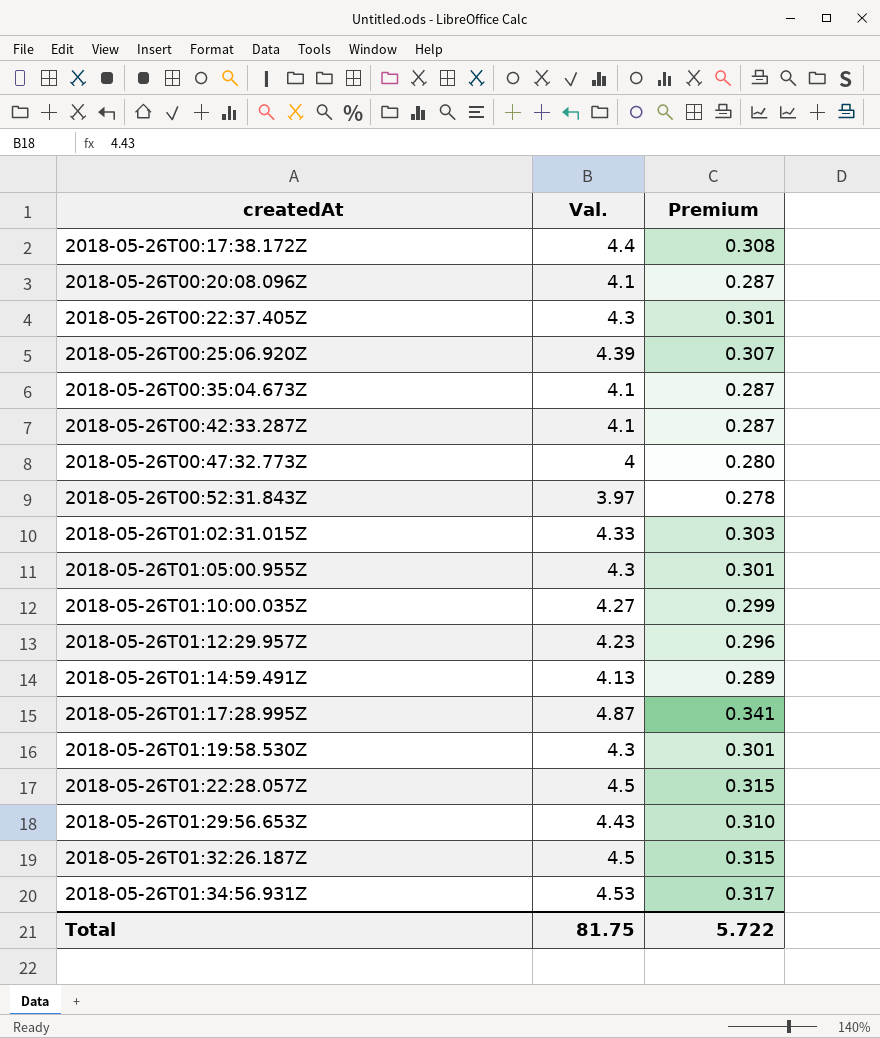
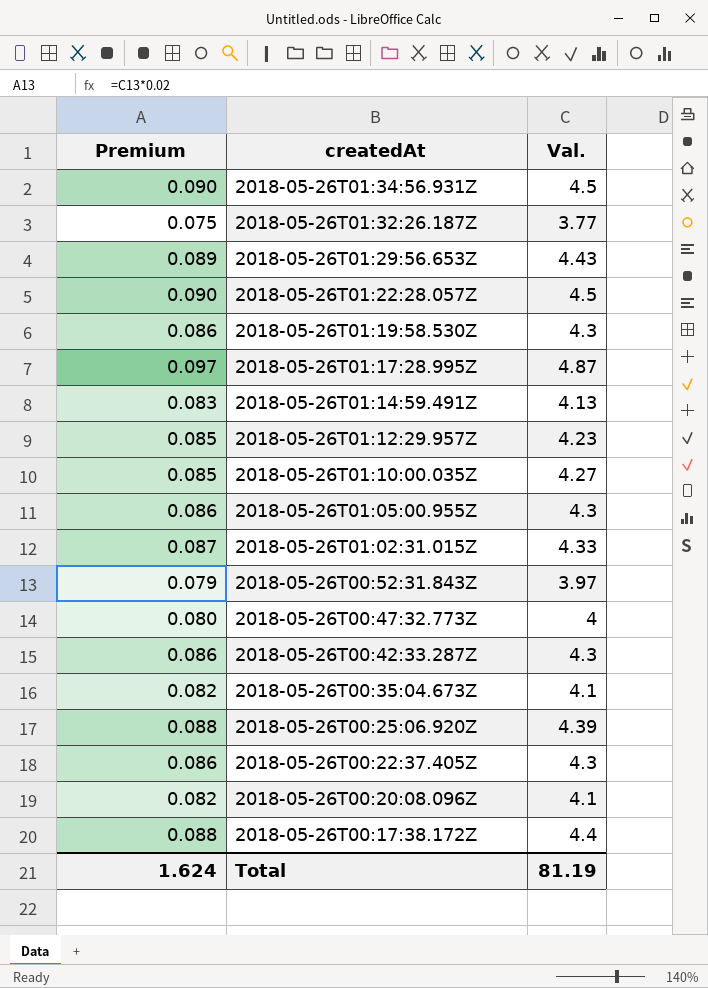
row order: createdAt ascending -> createdAt descending
column Premium | formula: [Val.] * 0.07 -> [Val.] * 0.02
column Premium | position: 3 -> 1
2018-05-26T01:34:56.931Z | Val.: 4.53 -> 4.5
2018-05-26T01:32:26.187Z | Val.: 4.5 -> 3.77
2018-05-26T00:42:33.287Z | Val.: 4.1 -> 4.3
Total | Premium: 5.722 -> 1.624
Total | Val.: 81.75 -> 81.19

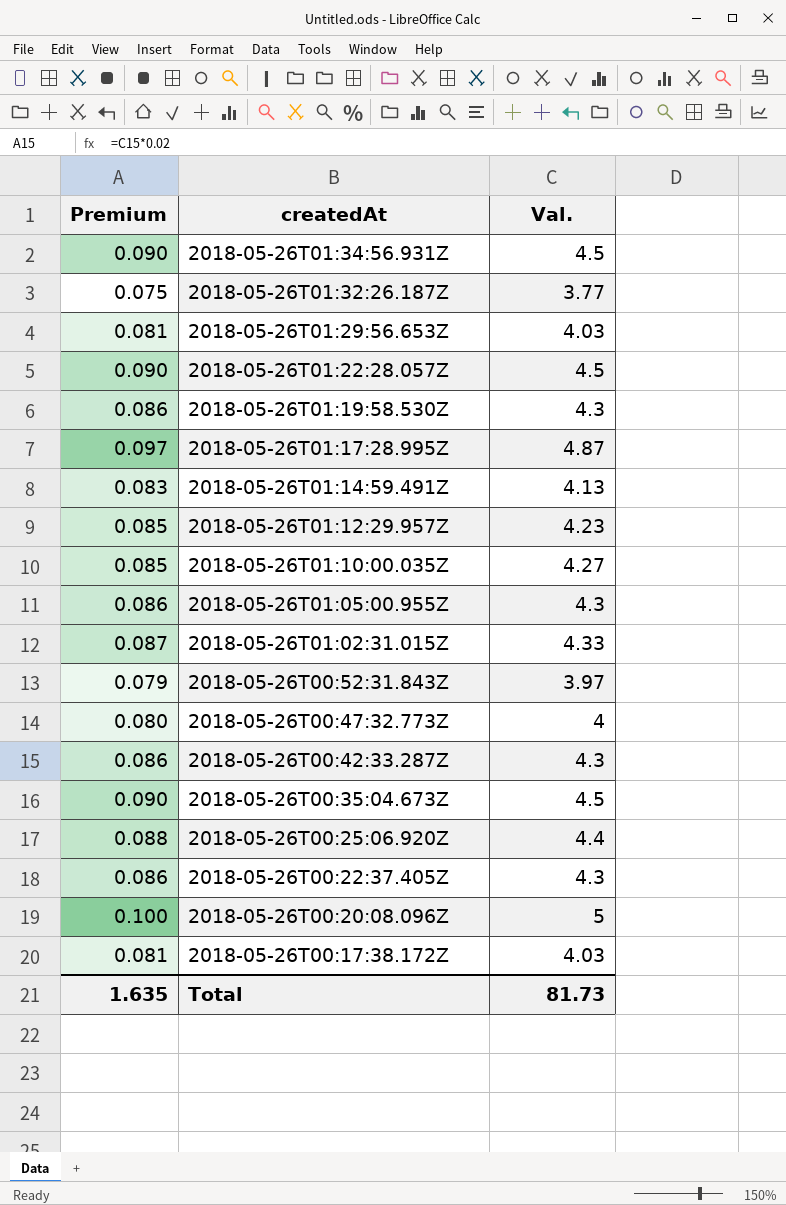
2018-05-26T01:29:56.653Z | Premium: 0.089 -> 0.081
2018-05-26T01:29:56.653Z | Val.: 4.43 -> 4.03
2018-05-26T00:35:04.673Z | Premium: 0.082 -> 0.090
2018-05-26T00:35:04.673Z | Val.: 4.1 -> 4.5
2018-05-26T00:25:06.920Z | Val.: 4.39 -> 4.4
2018-05-26T00:20:08.096Z | Premium: 0.082 -> 0.100
2018-05-26T00:20:08.096Z | Val.: 4.1 -> 5
2018-05-26T00:17:38.172Z | Premium: 0.088 -> 0.081
2018-05-26T00:17:38.172Z | Val.: 4.4 -> 4.03
Total | Premium: 1.624 -> 1.635
Total | Val.: 81.19 -> 81.73

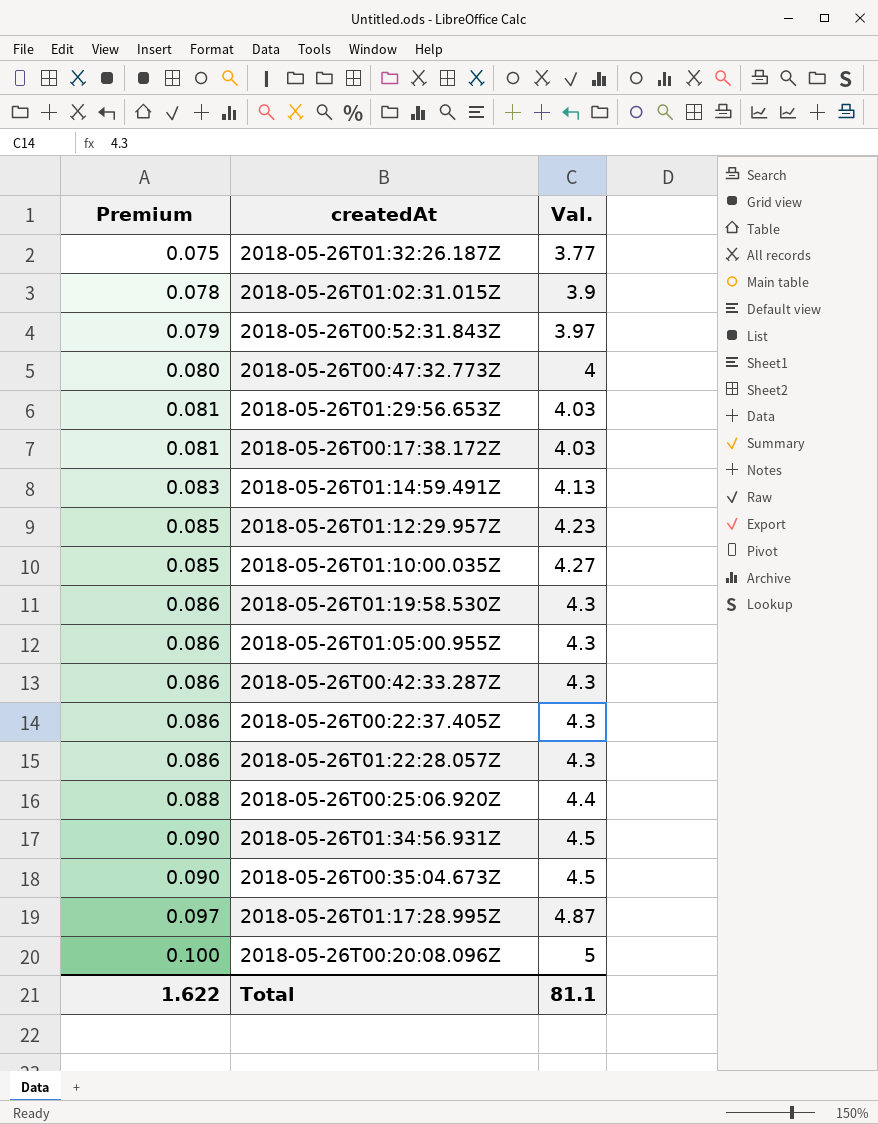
row order: createdAt descending -> Premium ascending
2018-05-26T01:02:31.015Z | Premium: 0.087 -> 0.078
2018-05-26T01:02:31.015Z | Val.: 4.33 -> 3.9
2018-05-26T01:22:28.057Z | Premium: 0.090 -> 0.086
2018-05-26T01:22:28.057Z | Val.: 4.5 -> 4.3
Total | Premium: 1.635 -> 1.622
Total | Val.: 81.73 -> 81.1

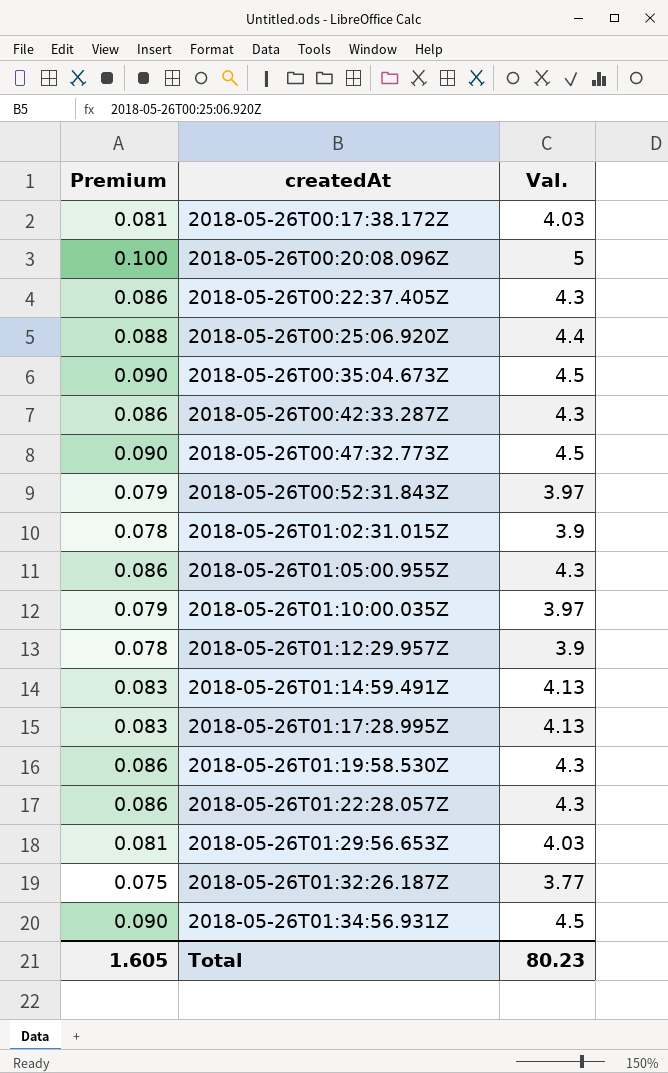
row order: Premium ascending -> createdAt ascending
2018-05-26T00:47:32.773Z | Premium: 0.080 -> 0.090
2018-05-26T00:47:32.773Z | Val.: 4 -> 4.5
2018-05-26T01:10:00.035Z | Premium: 0.085 -> 0.079
2018-05-26T01:10:00.035Z | Val.: 4.27 -> 3.97
2018-05-26T01:12:29.957Z | Premium: 0.085 -> 0.078
2018-05-26T01:12:29.957Z | Val.: 4.23 -> 3.9
2018-05-26T01:17:28.995Z | Premium: 0.097 -> 0.083
2018-05-26T01:17:28.995Z | Val.: 4.87 -> 4.13
Total | Premium: 1.622 -> 1.605
Total | Val.: 81.1 -> 80.23

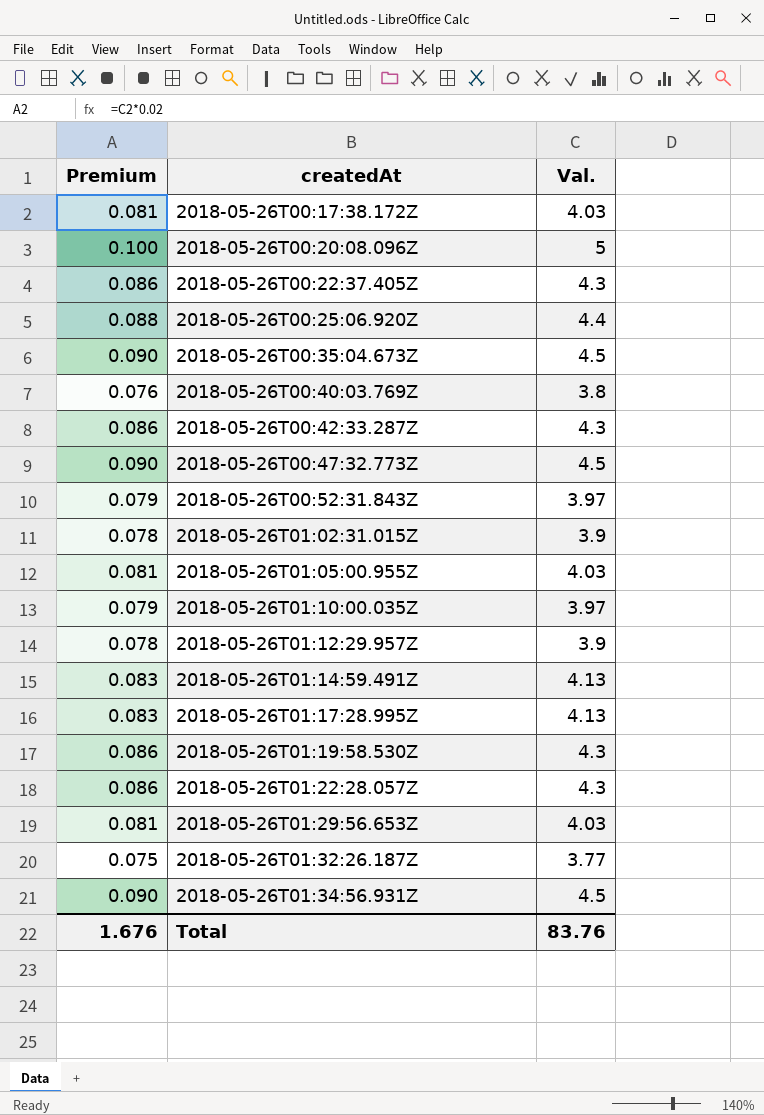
row 2018-05-26T00:40:03.769Z: none -> 0.076 | 3.8
2018-05-26T01:05:00.955Z | Premium: 0.086 -> 0.081
2018-05-26T01:05:00.955Z | Val.: 4.3 -> 4.03
Total | Premium: 1.605 -> 1.676
Total | Val.: 80.23 -> 83.76

